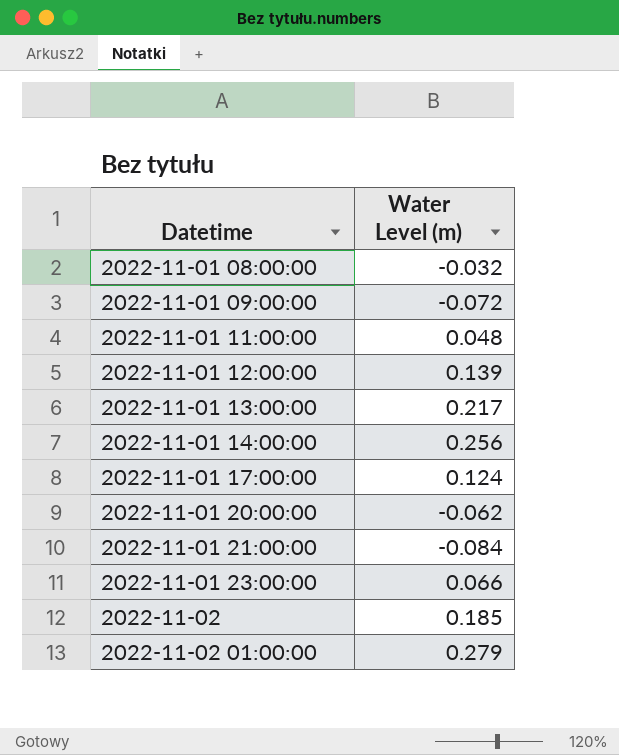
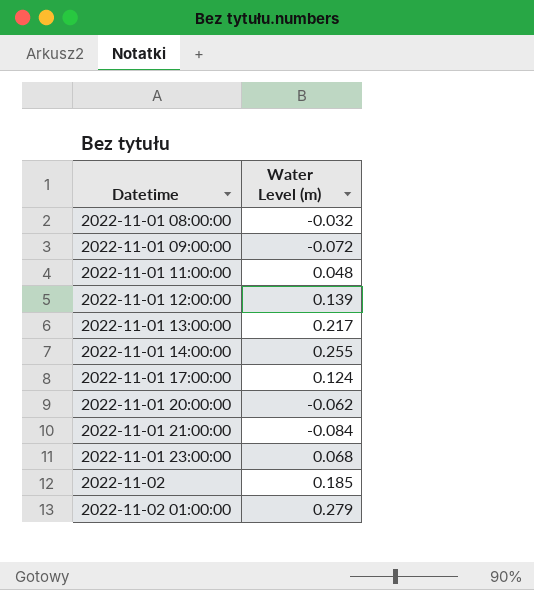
2022-11-01 14:00:00 | Water Level (m): 0.256 -> 0.255
2022-11-01 23:00:00 | Water Level (m): 0.066 -> 0.068

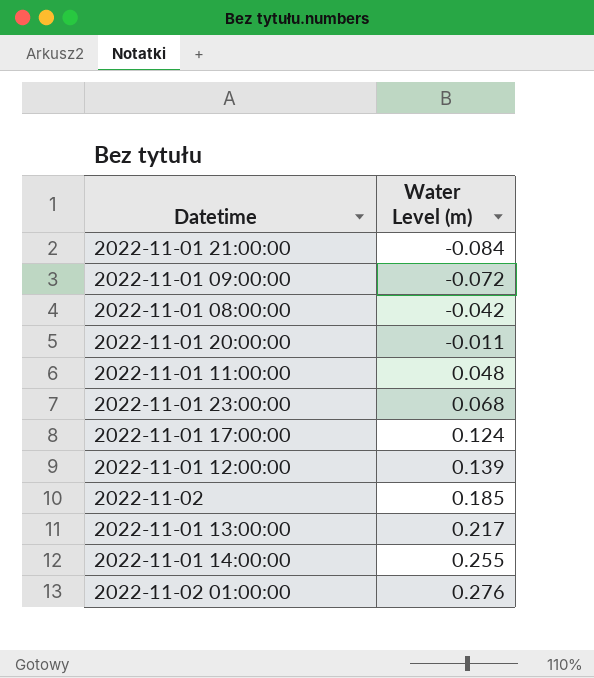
row order: Datetime ascending -> Water Level (m) ascending
2022-11-01 08:00:00 | Water Level (m): -0.032 -> -0.042
2022-11-01 20:00:00 | Water Level (m): -0.062 -> -0.011
2022-11-02 01:00:00 | Water Level (m): 0.279 -> 0.276

